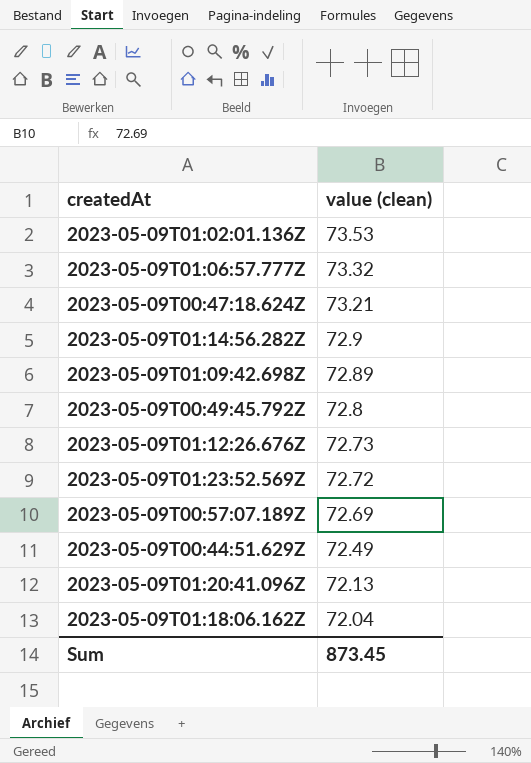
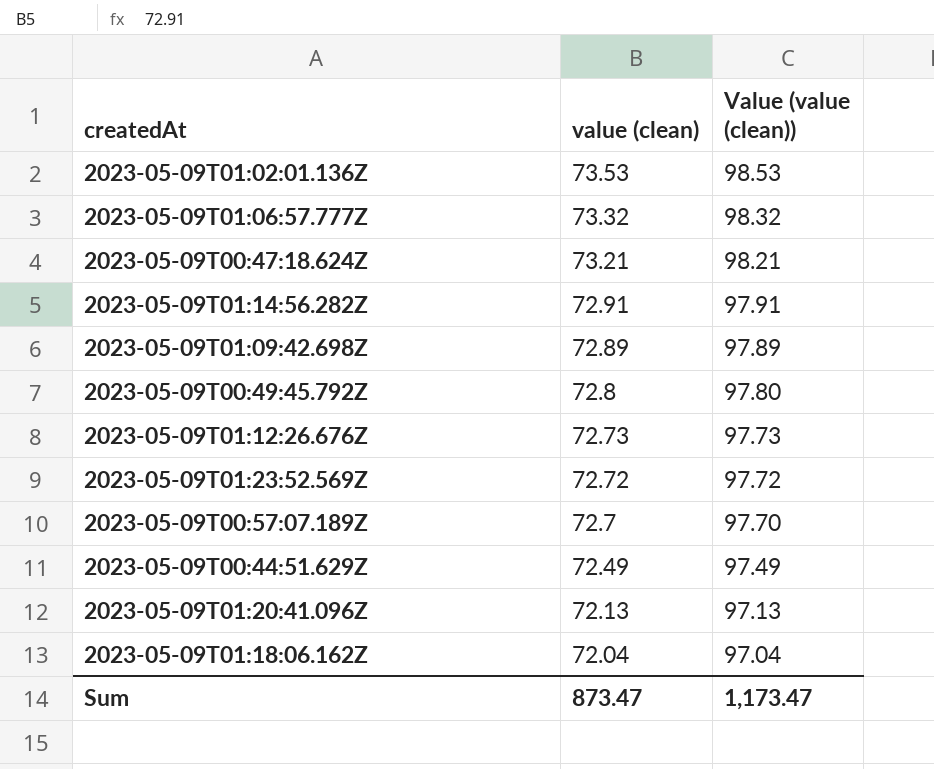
column Value (value (clean)) | formula: none -> [value (clean)] + 25
2023-05-09T01:14:56.282Z | value (clean): 72.9 -> 72.91
2023-05-09T00:57:07.189Z | value (clean): 72.69 -> 72.7
Sum | value (clean): 873.45 -> 873.47

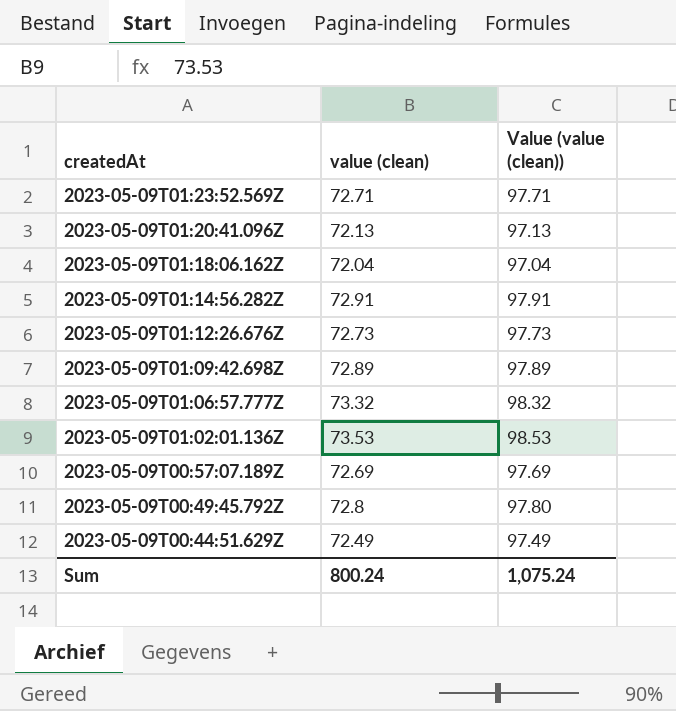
row order: value (clean) descending -> createdAt descending
row 2023-05-09T00:47:18.624Z: 73.21 | 98.21 -> none
2023-05-09T01:23:52.569Z | value (clean): 72.72 -> 72.71
2023-05-09T01:23:52.569Z | Value (value (clean)): 97.72 -> 97.71
2023-05-09T00:57:07.189Z | value (clean): 72.7 -> 72.69
2023-05-09T00:57:07.189Z | Value (value (clean)): 97.70 -> 97.69
Sum | value (clean): 873.47 -> 800.24
Sum | Value (value (clean)): 1,173.47 -> 1,075.24

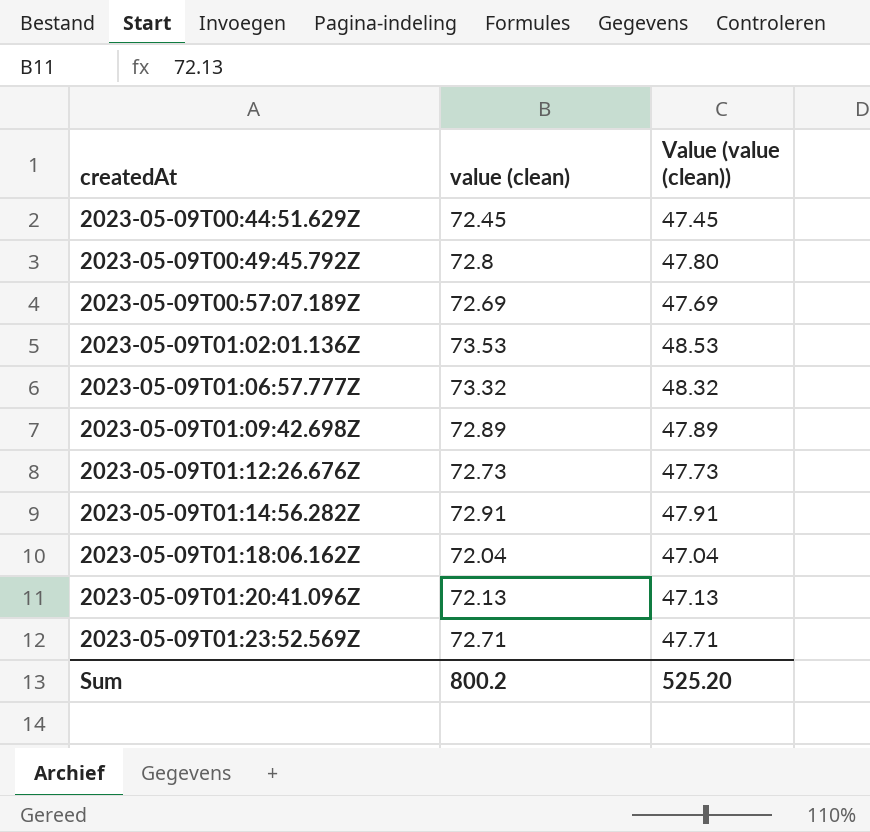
row order: createdAt descending -> createdAt ascending
column Value (value (clean)) | formula: [value (clean)] + 25 -> [value (clean)] - 25
2023-05-09T00:44:51.629Z | value (clean): 72.49 -> 72.45
Sum | value (clean): 800.24 -> 800.2
Sum | Value (value (clean)): 1,075.24 -> 525.20

